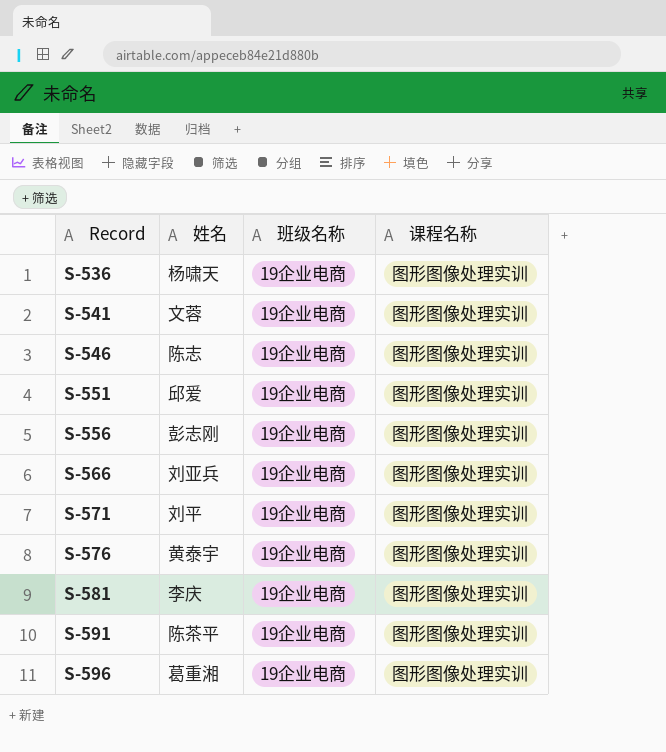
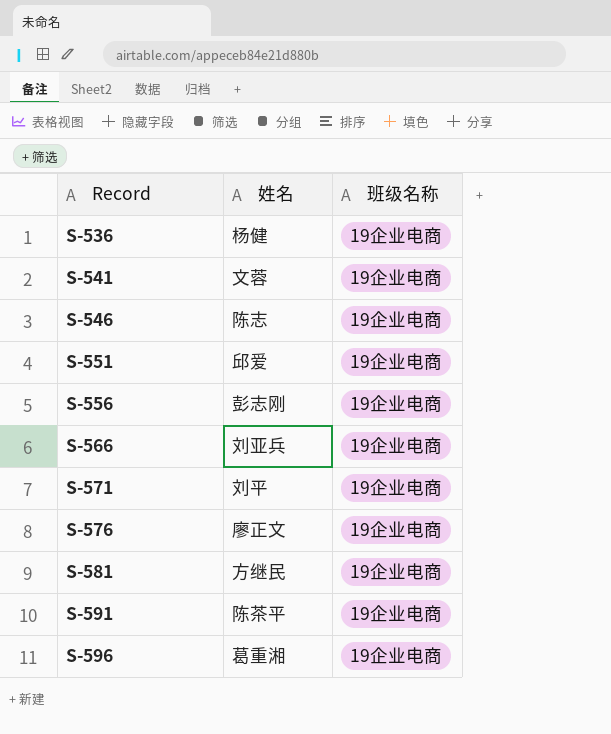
column 课程名称 | position: 4 -> none
S-536 | 姓名: 杨啸天 -> 杨健
S-576 | 姓名: 黄泰宇 -> 廖正文
S-581 | 姓名: 李庆 -> 方继民

